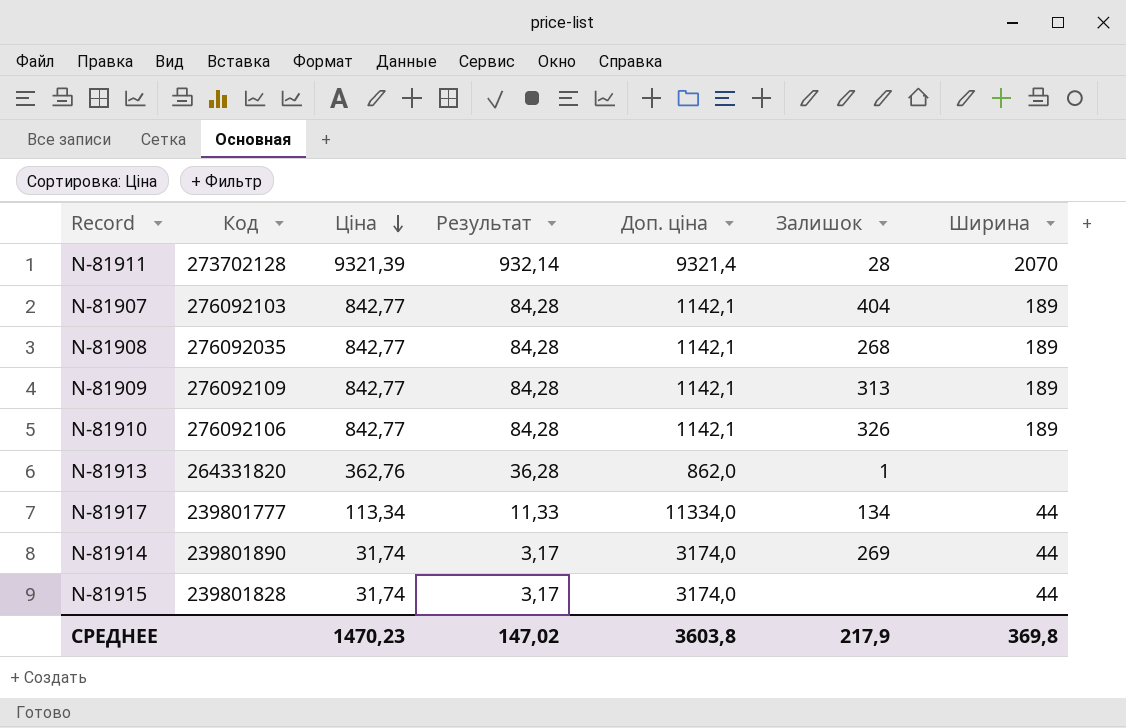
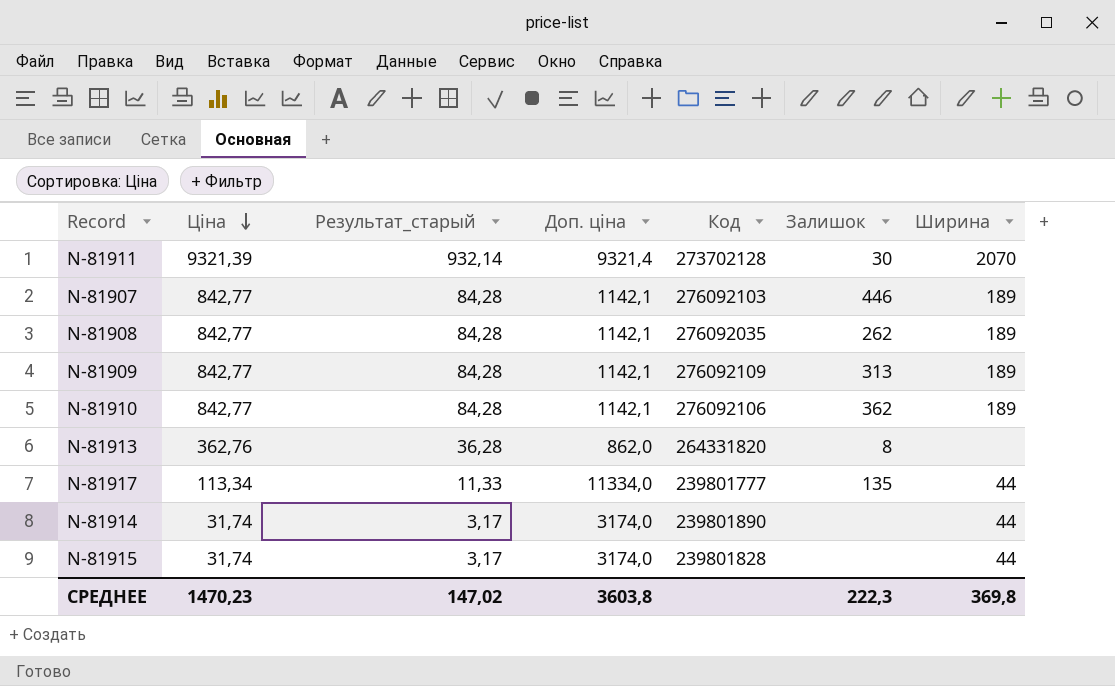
column name: Результат -> Результат_старый
column Код | position: 2 -> 5
N-81911 | Залишок: 28 -> 30
N-81907 | Залишок: 404 -> 446
N-81908 | Залишок: 268 -> 262
N-81910 | Залишок: 326 -> 362
N-81913 | Залишок: 1 -> 8
N-81917 | Залишок: 134 -> 135
N-81914 | Залишок: 269 -> none
СРЕДНЕЕ | Залишок: 217,9 -> 222,3

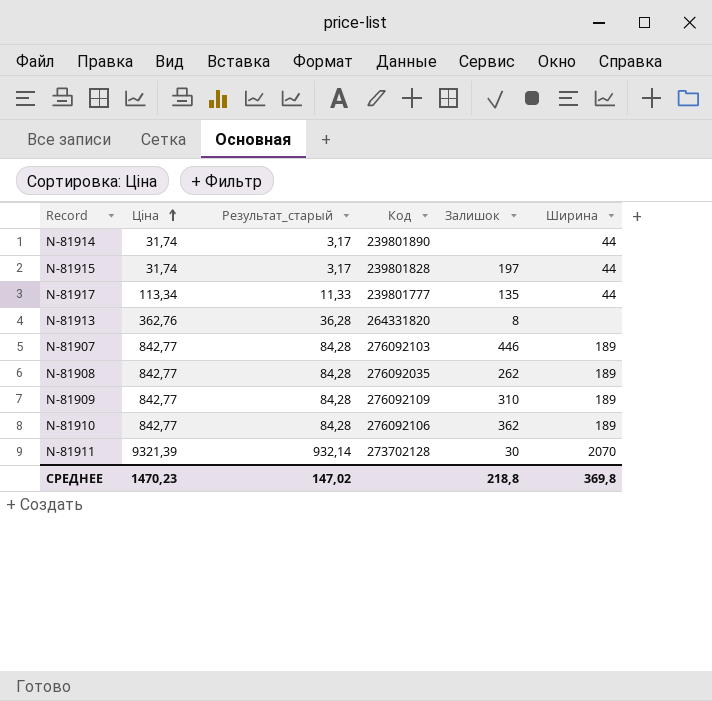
row order: Ціна descending -> Ціна ascending
column Доп. ціна | position: 4 -> none
N-81915 | Залишок: none -> 197
N-81909 | Залишок: 313 -> 310
СРЕДНЕЕ | Залишок: 222,3 -> 218,8

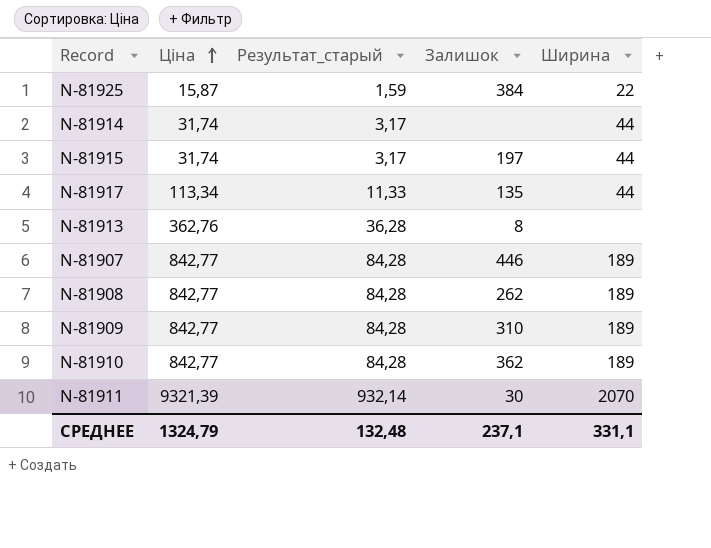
column Код | position: 4 -> none
row N-81925: none -> 15,87 | 1,59 | 384 | 22
СРЕДНЕЕ | Ціна: 1470,23 -> 1324,79
СРЕДНЕЕ | Результат_старый: 147,02 -> 132,48
СРЕДНЕЕ | Залишок: 218,8 -> 237,1
СРЕДНЕЕ | Ширина: 369,8 -> 331,1

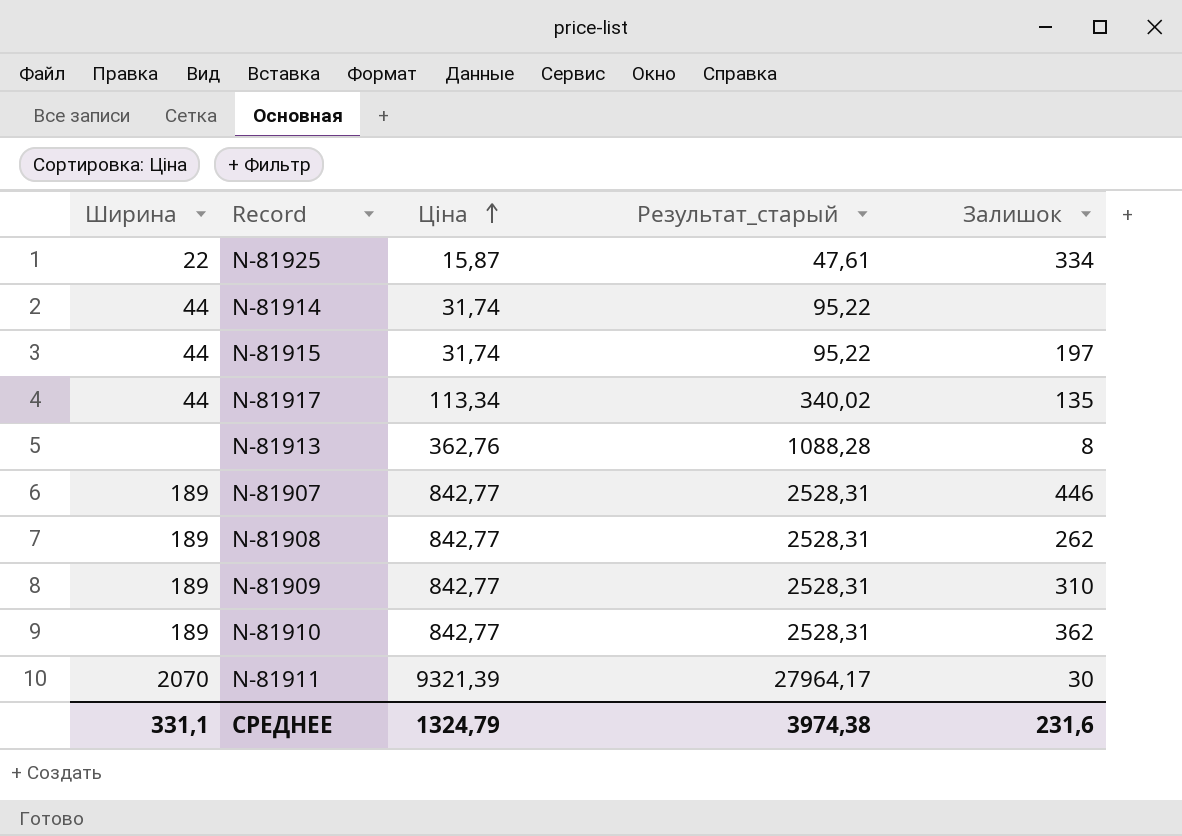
column Ширина | position: 5 -> 1
column Результат_старый | formula: [Ціна] * 0,1 -> [Ціна] * 3
N-81925 | Залишок: 384 -> 334
СРЕДНЕЕ | Результат_старый: 132,48 -> 3974,38
СРЕДНЕЕ | Залишок: 237,1 -> 231,6

